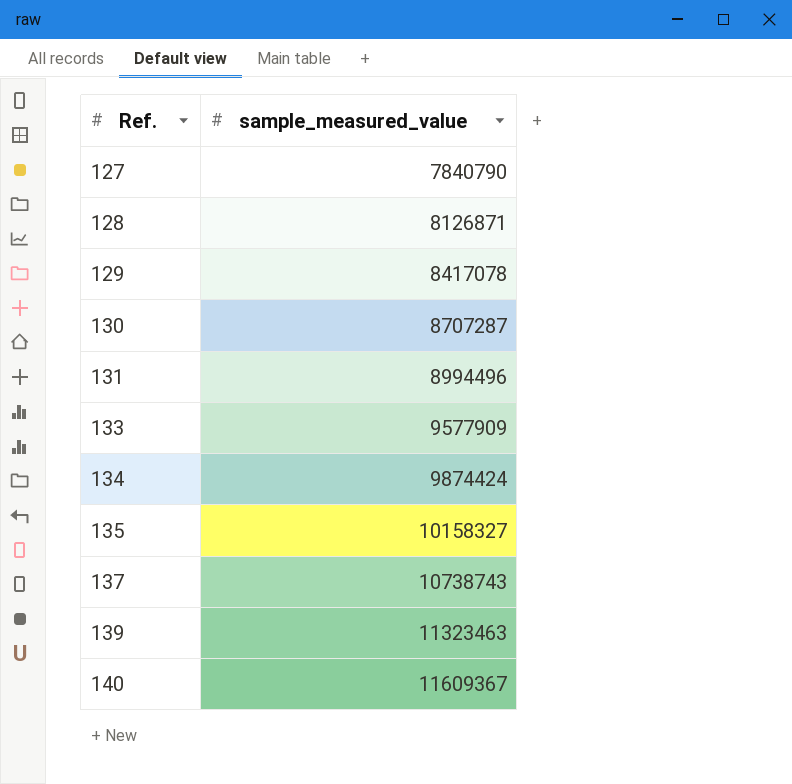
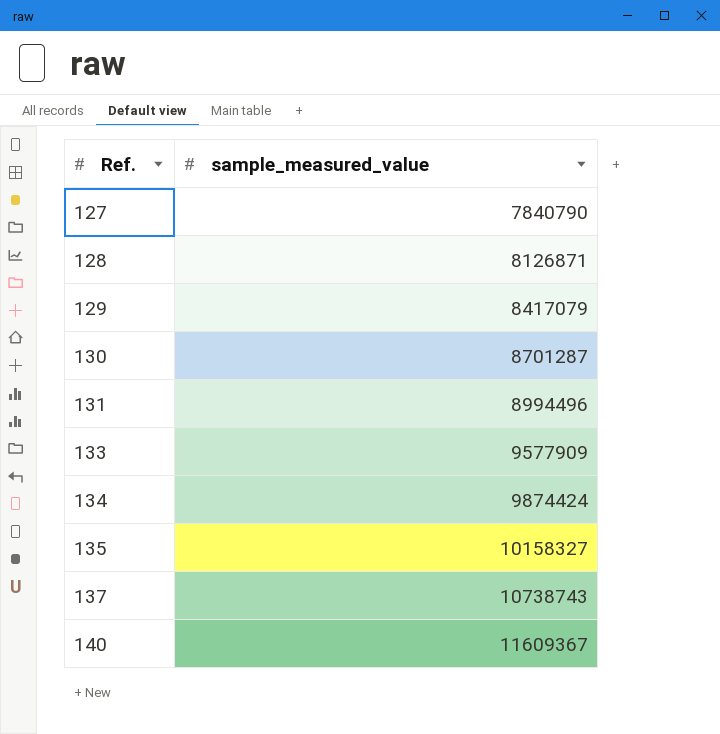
row 139: 11323463 -> none
129 | sample_measured_value: 8417078 -> 8417079
130 | sample_measured_value: 8707287 -> 8701287

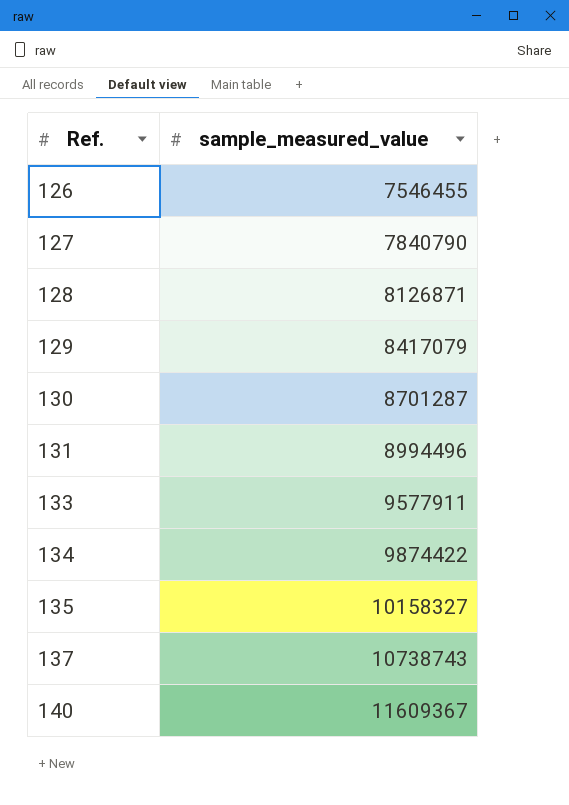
row 126: none -> 7546455
133 | sample_measured_value: 9577909 -> 9577911
134 | sample_measured_value: 9874424 -> 9874422

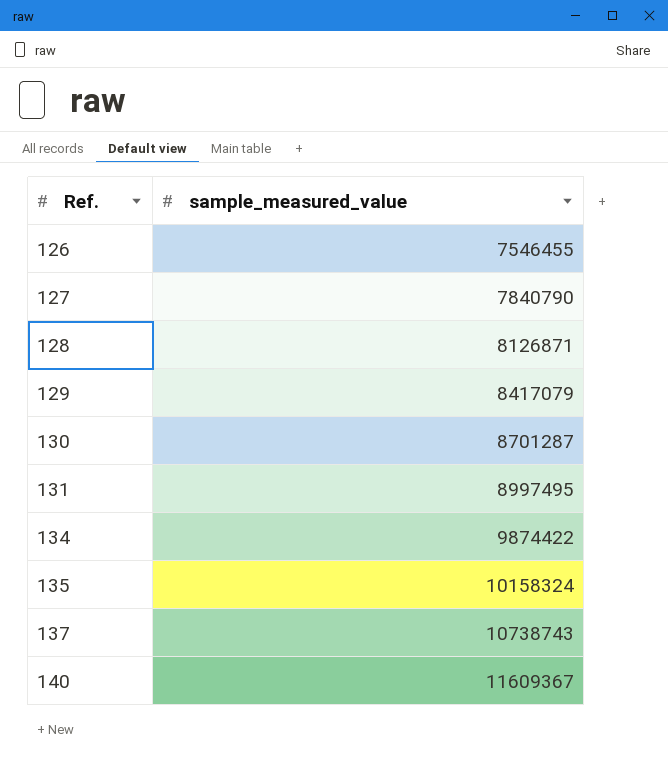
row 133: 9577911 -> none
131 | sample_measured_value: 8994496 -> 8997495
135 | sample_measured_value: 10158327 -> 10158324

